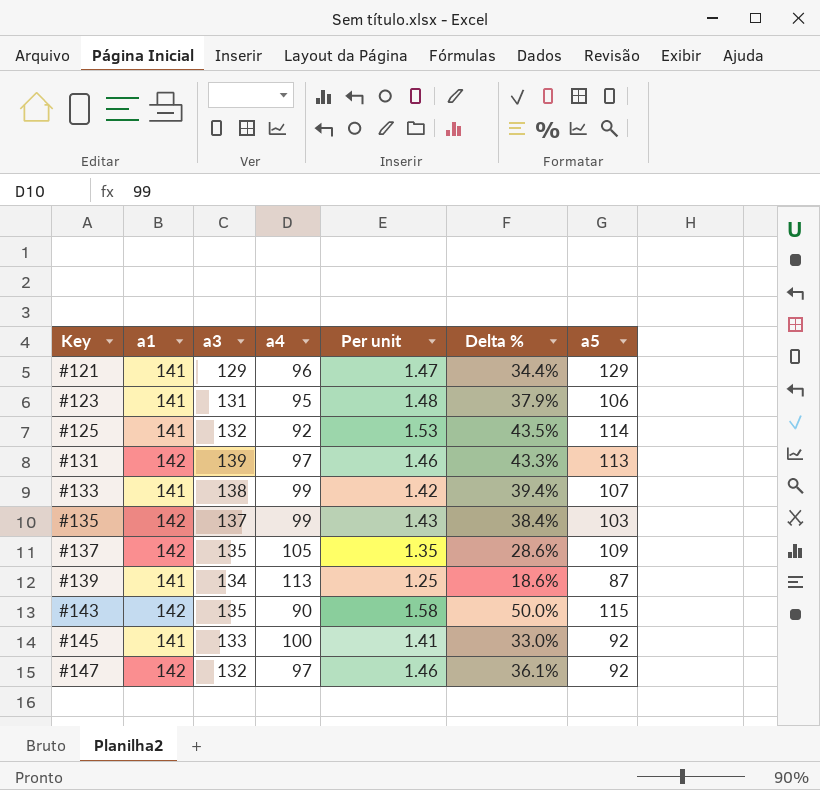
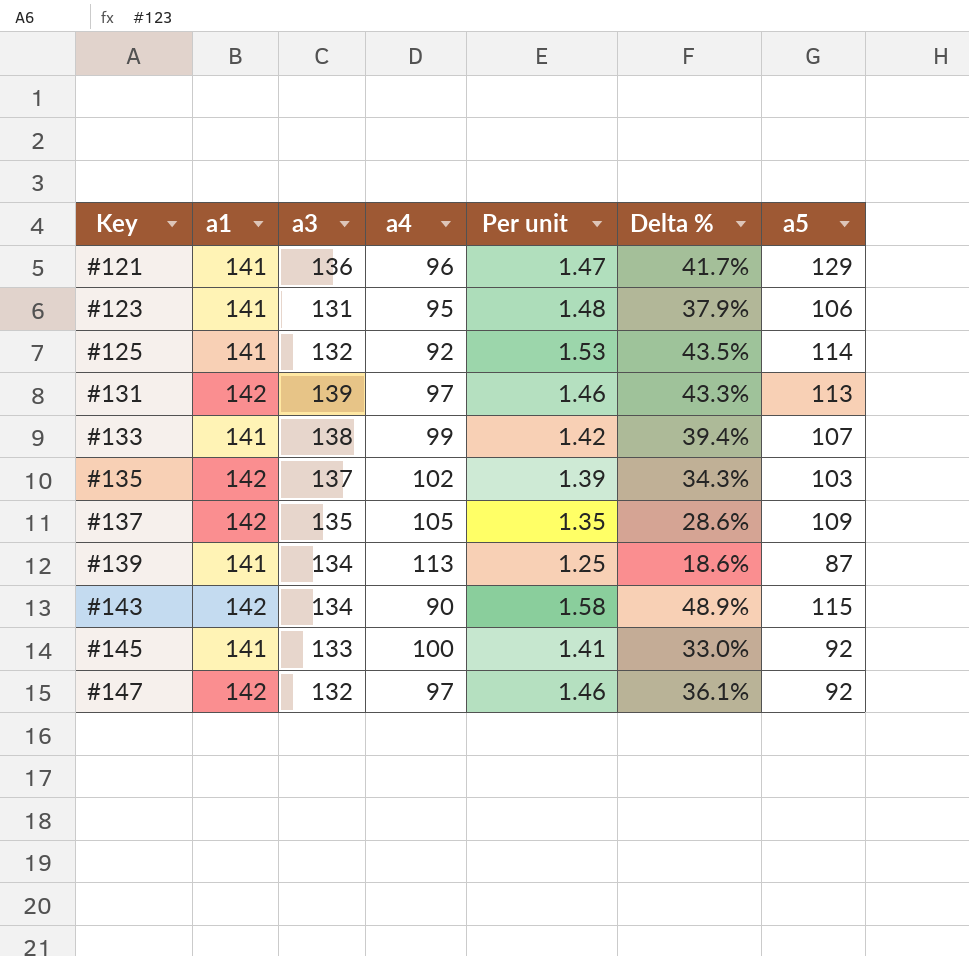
#121 | a3: 129 -> 136
#121 | Delta %: 34.4% -> 41.7%
#135 | a4: 99 -> 102
#135 | Per unit: 1.43 -> 1.39
#135 | Delta %: 38.4% -> 34.3%
#143 | a3: 135 -> 134
#143 | Delta %: 50.0% -> 48.9%

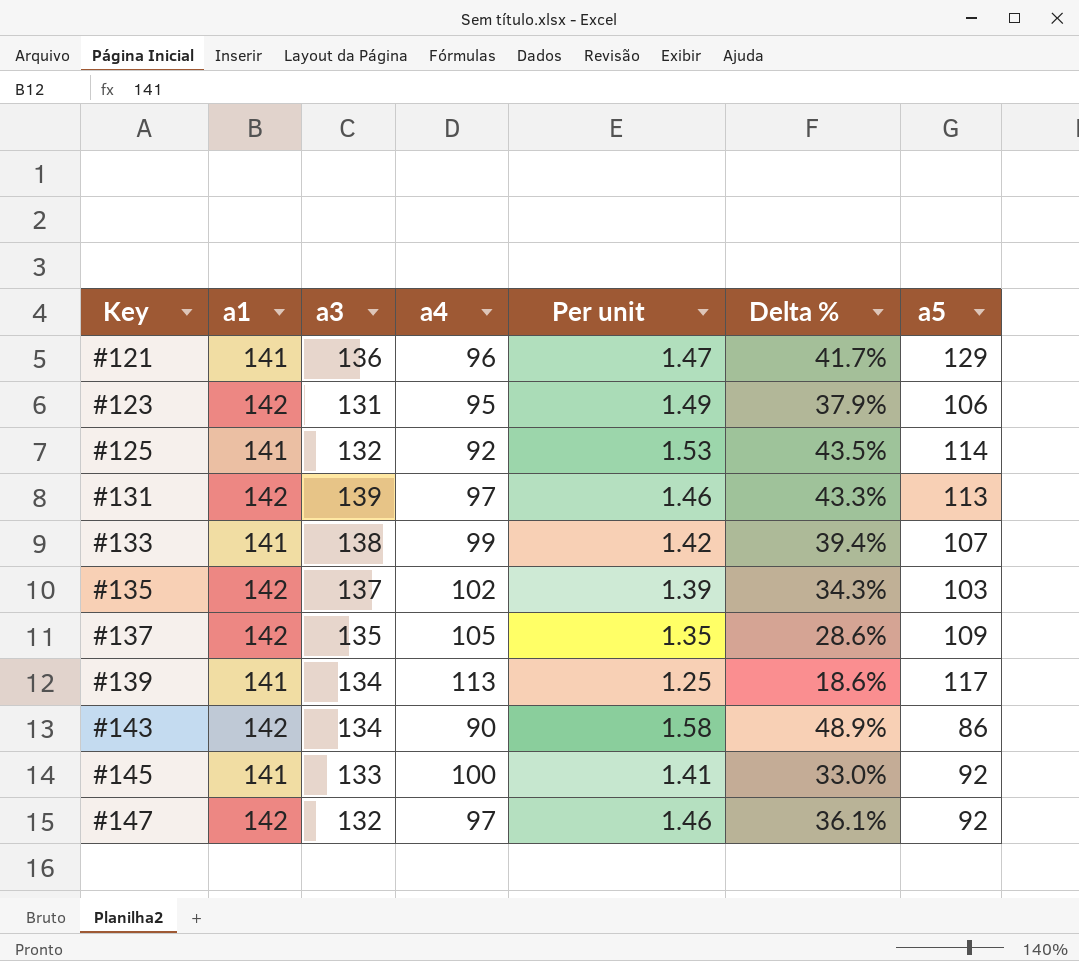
#123 | a1: 141 -> 142
#123 | Per unit: 1.48 -> 1.49
#139 | a5: 87 -> 117
#143 | a5: 115 -> 86

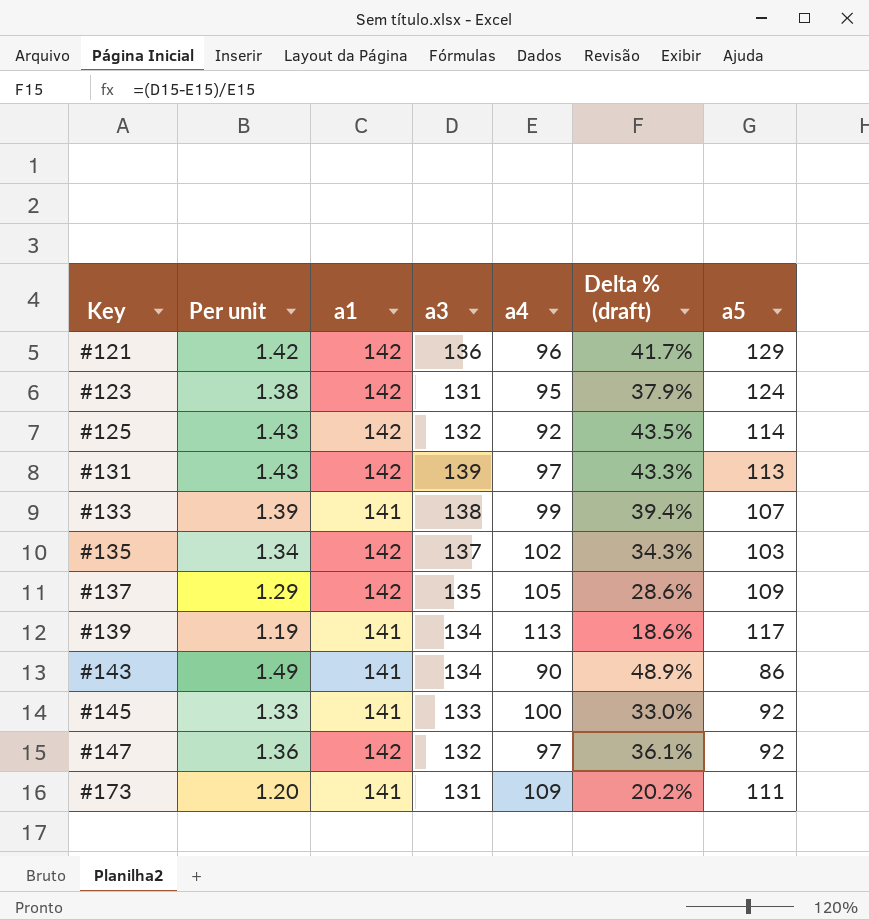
column Per unit | formula: [a1] / [a4] -> [a3] / [a4]
column Per unit | position: 5 -> 2
column name: Delta % -> Delta % (draft)
#121 | a1: 141 -> 142
#123 | a5: 106 -> 124
#125 | a1: 141 -> 142
#143 | a1: 142 -> 141
row #173: none -> 1.20 | 141 | 131 | 109 | 20.2% | 111

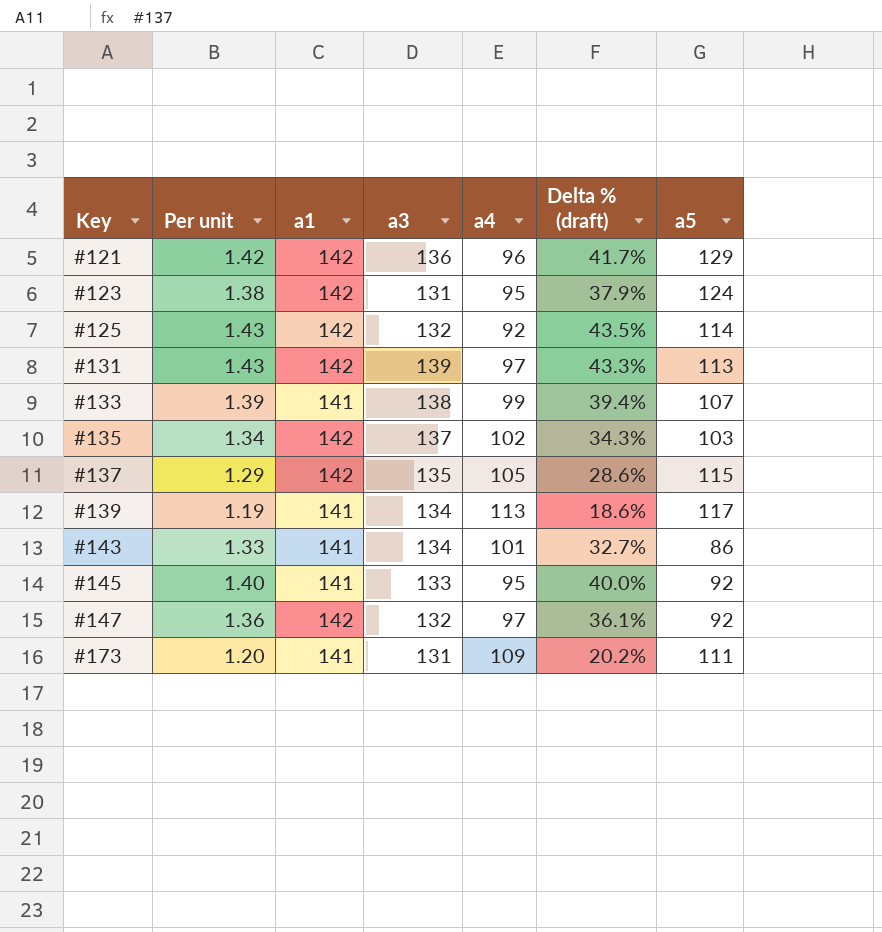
#137 | a5: 109 -> 115
#143 | Per unit: 1.49 -> 1.33
#143 | a4: 90 -> 101
#143 | Delta % (draft): 48.9% -> 32.7%
#145 | Per unit: 1.33 -> 1.40
#145 | a4: 100 -> 95
#145 | Delta % (draft): 33.0% -> 40.0%

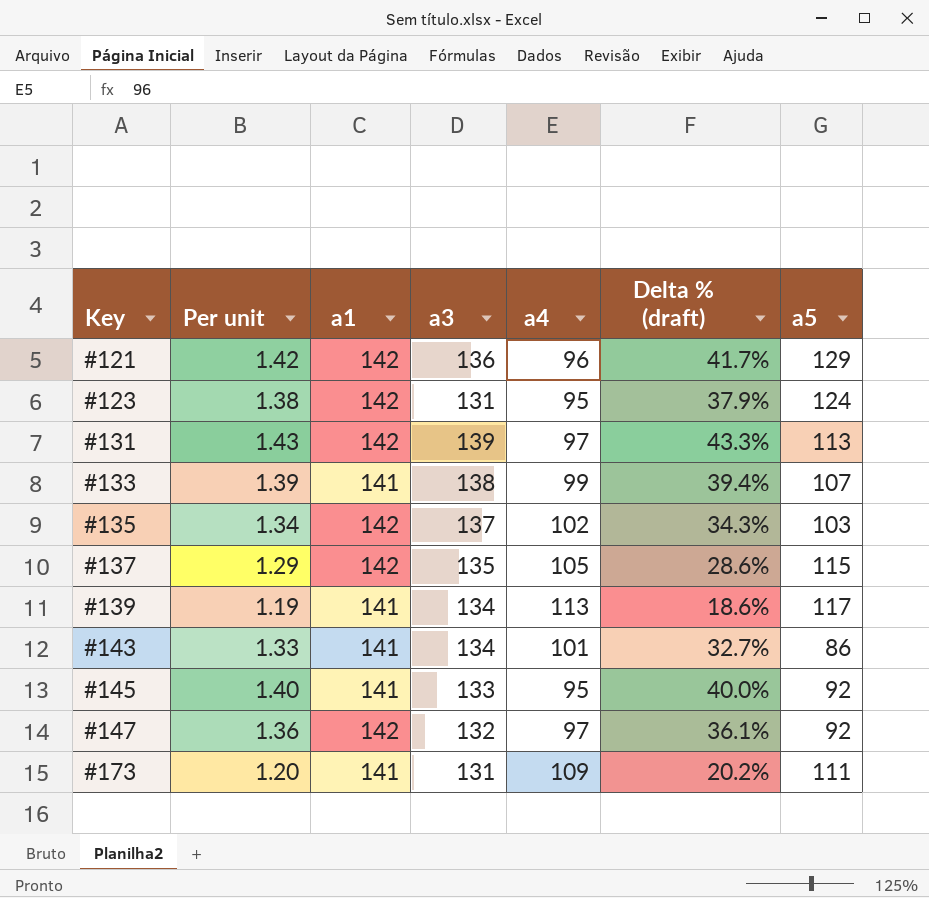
row #125: 1.43 | 142 | 132 | 92 | 43.5% | 114 -> none

